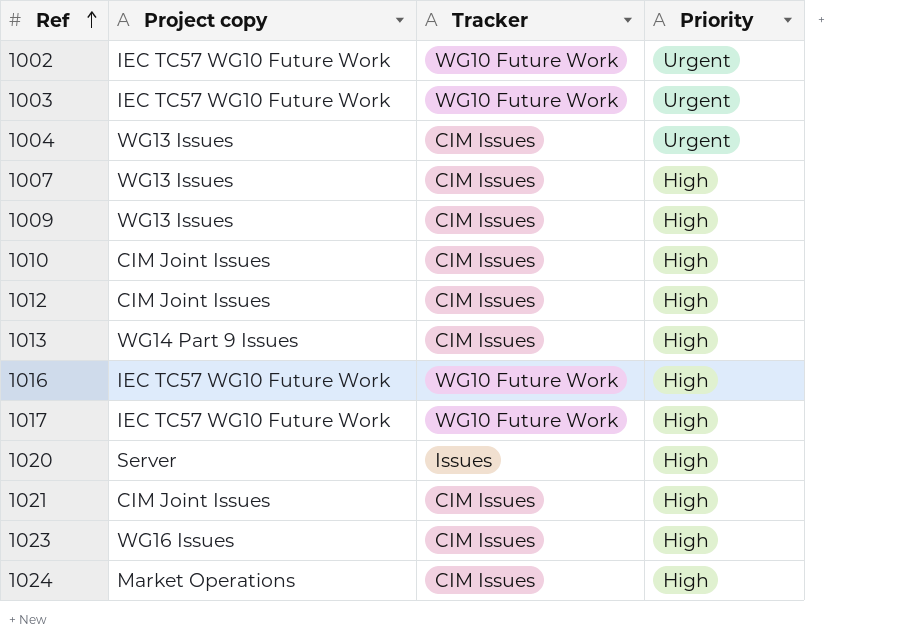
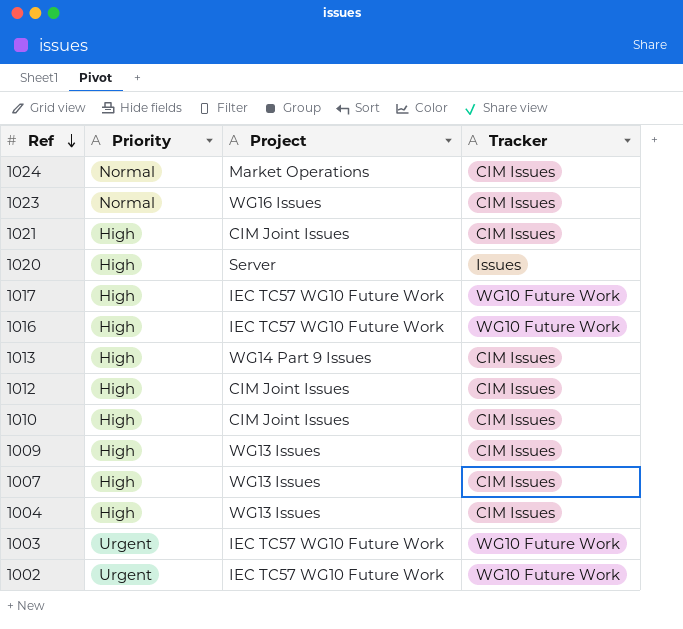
row order: Ref ascending -> Ref descending
column Priority | position: 4 -> 2
column name: Project copy -> Project
1024 | Priority: High -> Normal
1023 | Priority: High -> Normal
1004 | Priority: Urgent -> High

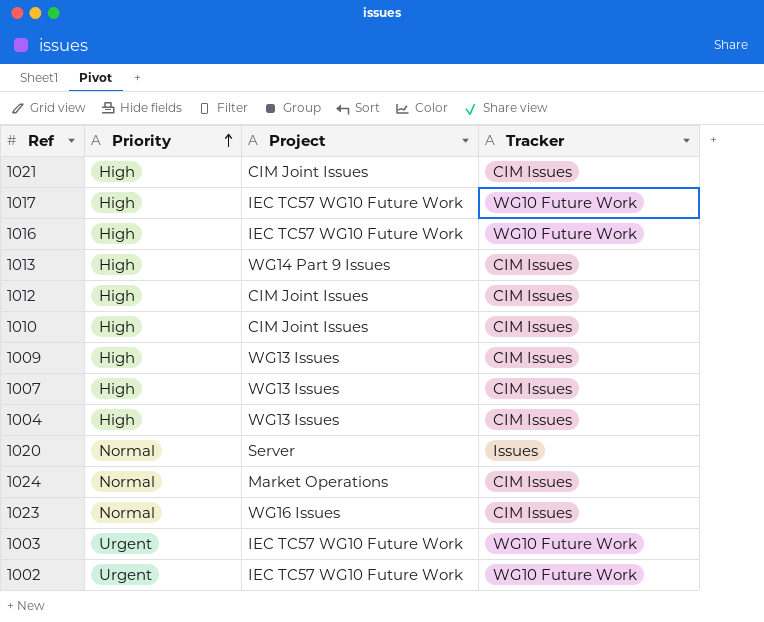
row order: Ref descending -> Priority ascending
1020 | Priority: High -> Normal

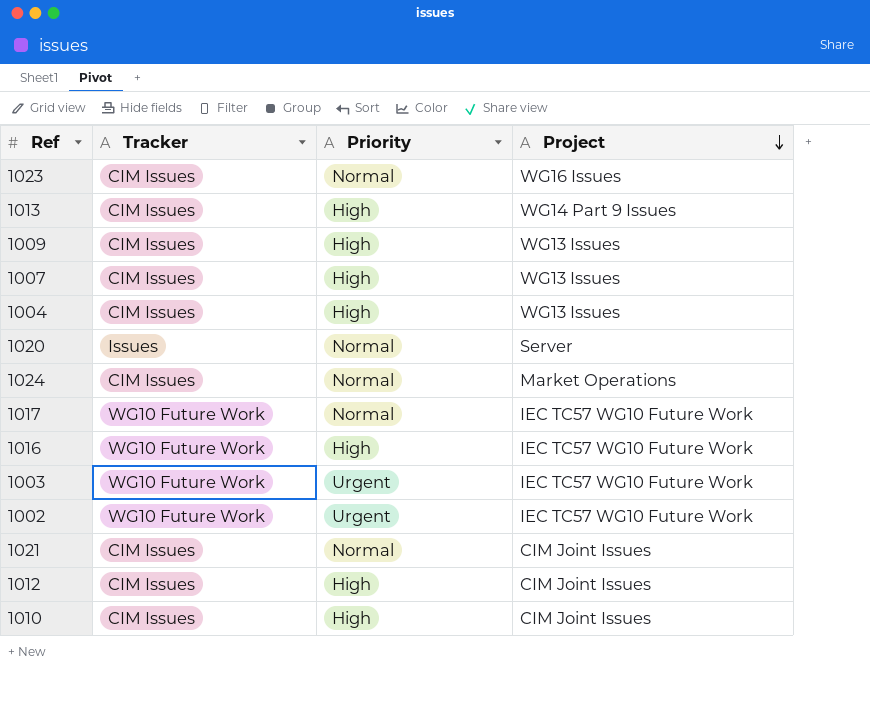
row order: Priority ascending -> Project descending
column Tracker | position: 4 -> 2
1017 | Priority: High -> Normal
1021 | Priority: High -> Normal

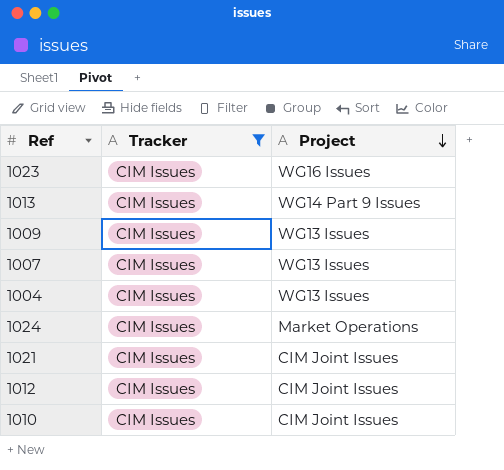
filter: none -> Tracker = CIM Issues
column Priority | position: 3 -> none

